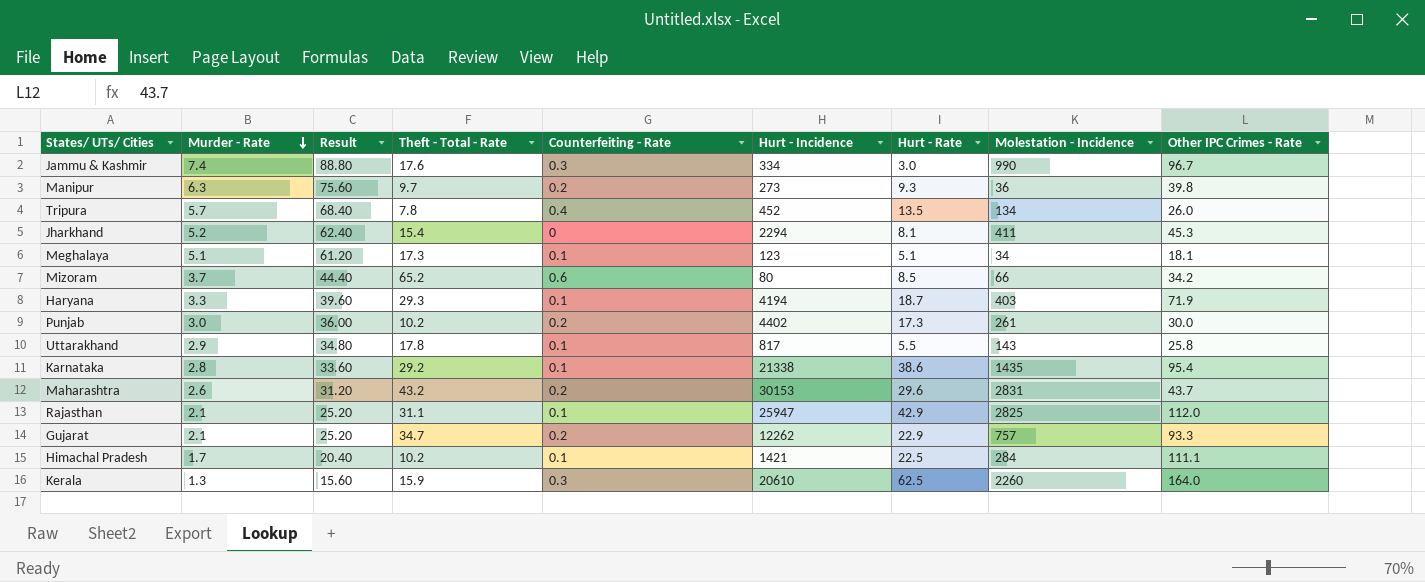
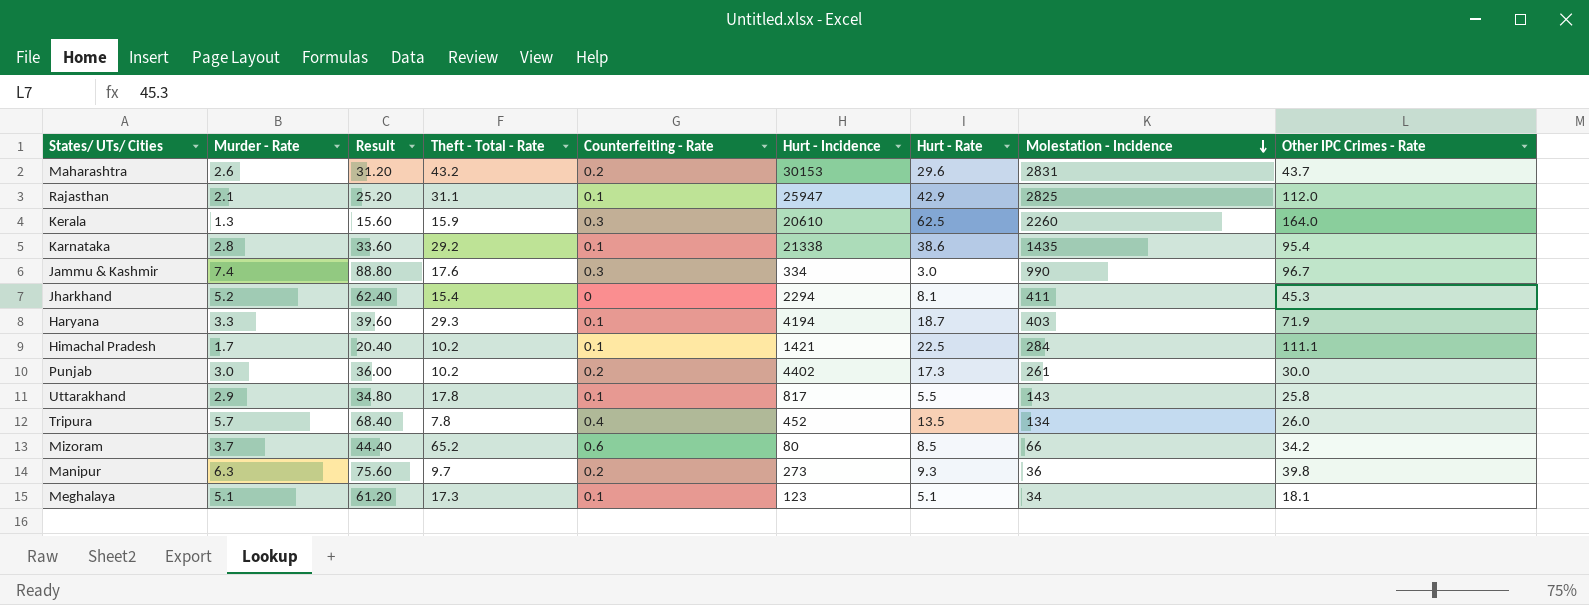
row order: Murder - Rate descending -> Molestation - Incidence descending
row Gujarat: 2.1 | 25.20 | 34.7 | 0.2 | 12262 | 22.9 | 757 | 93.3 -> none

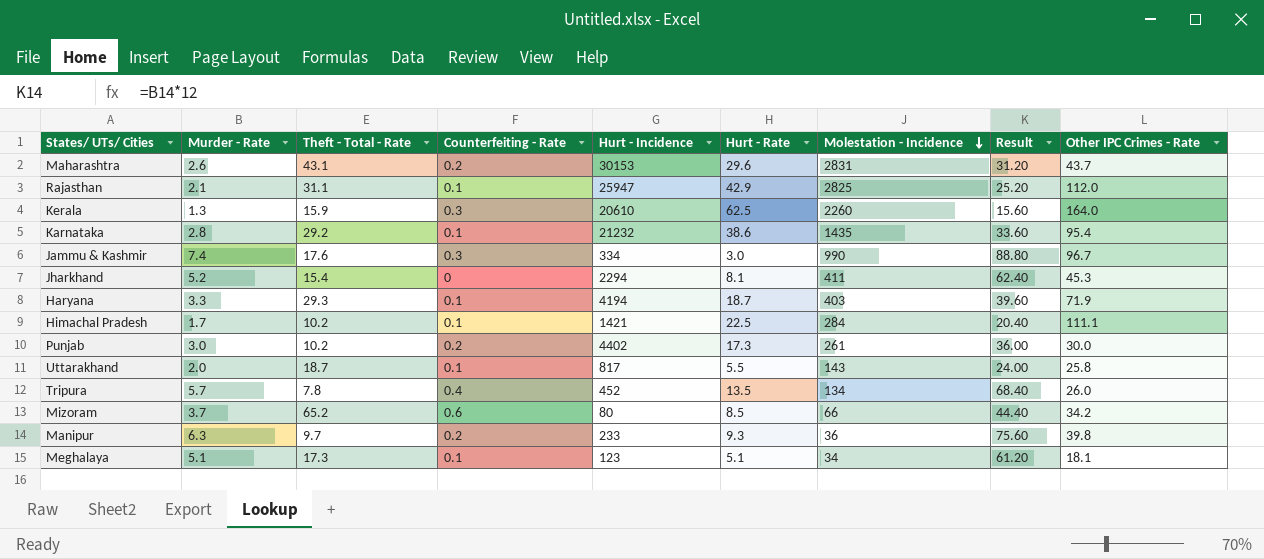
column Result | position: 3 -> 8
Maharashtra | Theft - Total - Rate: 43.2 -> 43.1
Karnataka | Hurt - Incidence: 21338 -> 21232
Uttarakhand | Murder - Rate: 2.9 -> 2.0
Uttarakhand | Theft - Total - Rate: 17.8 -> 18.7
Uttarakhand | Result: 34.80 -> 24.00
Manipur | Hurt - Incidence: 273 -> 233

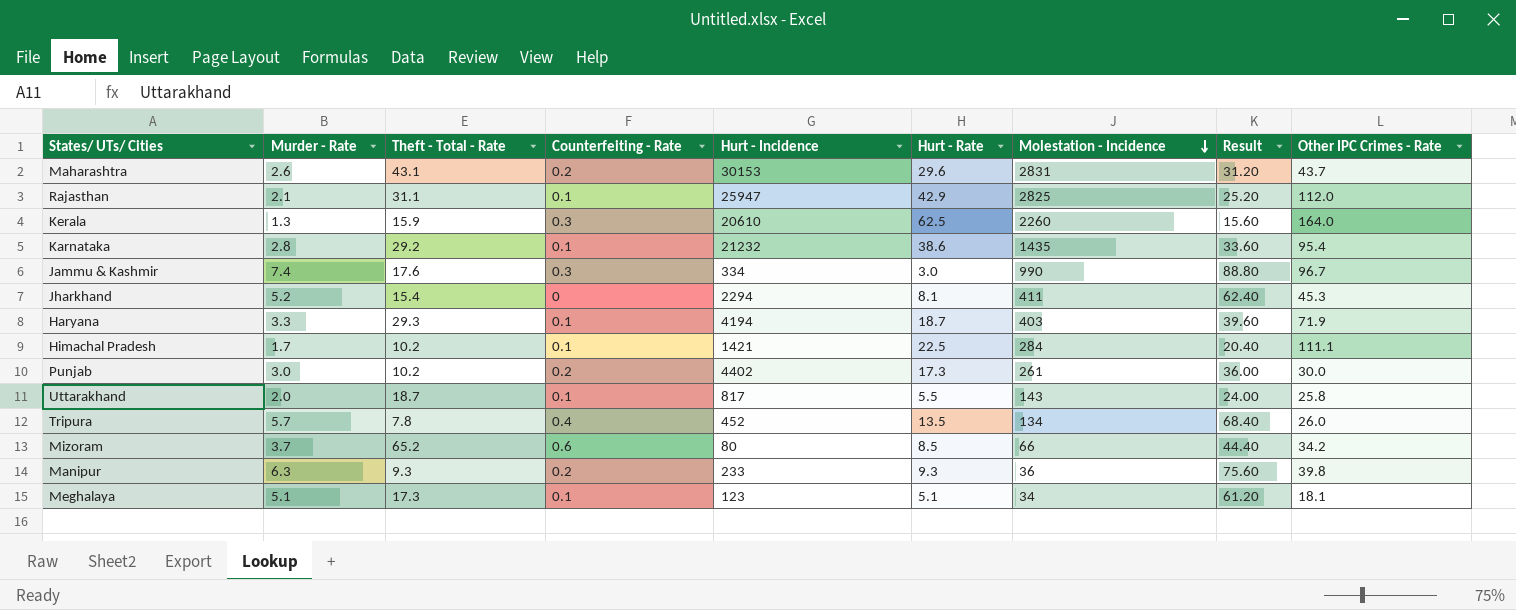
Manipur | Theft - Total - Rate: 9.7 -> 9.3

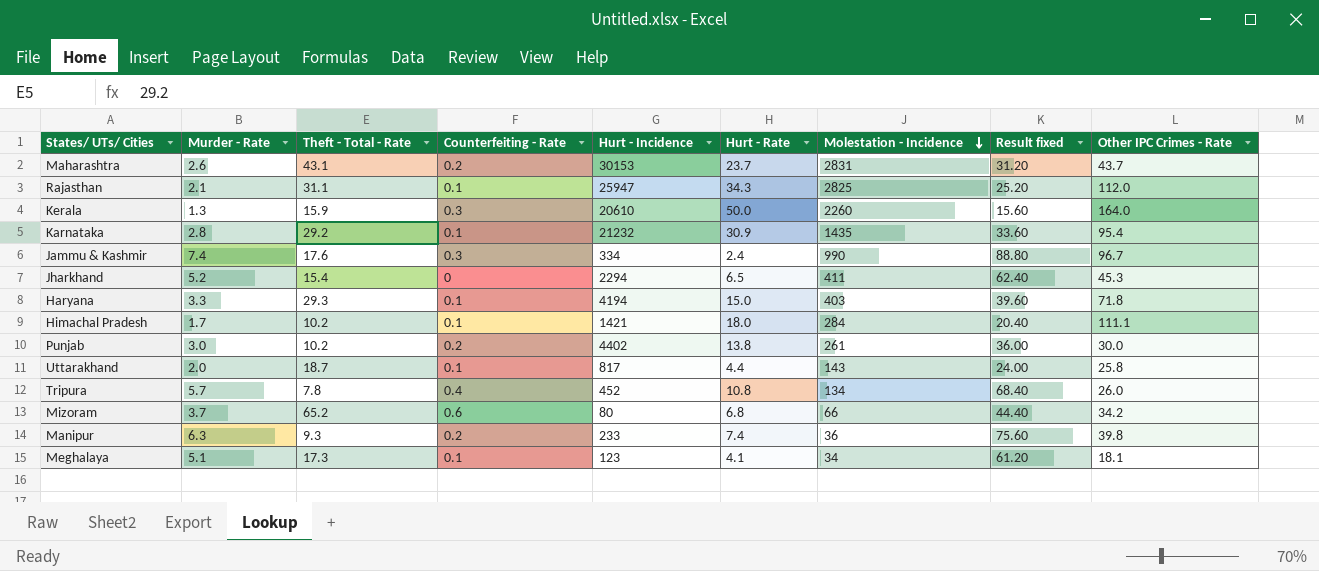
column name: Result -> Result fixed
Maharashtra | Hurt - Rate: 29.6 -> 23.7
Rajasthan | Hurt - Rate: 42.9 -> 34.3
Kerala | Hurt - Rate: 62.5 -> 50.0
Karnataka | Hurt - Rate: 38.6 -> 30.9
Jammu & Kashmir | Hurt - Rate: 3.0 -> 2.4
Jharkhand | Hurt - Rate: 8.1 -> 6.5
Haryana | Hurt - Rate: 18.7 -> 15.0
Haryana | Other IPC Crimes - Rate: 71.9 -> 71.8
Himachal Pradesh | Hurt - Rate: 22.5 -> 18.0
Punjab | Hurt - Rate: 17.3 -> 13.8
Uttarakhand | Hurt - Rate: 5.5 -> 4.4
Tripura | Hurt - Rate: 13.5 -> 10.8
Mizoram | Hurt - Rate: 8.5 -> 6.8
Manipur | Hurt - Rate: 9.3 -> 7.4
Meghalaya | Hurt - Rate: 5.1 -> 4.1

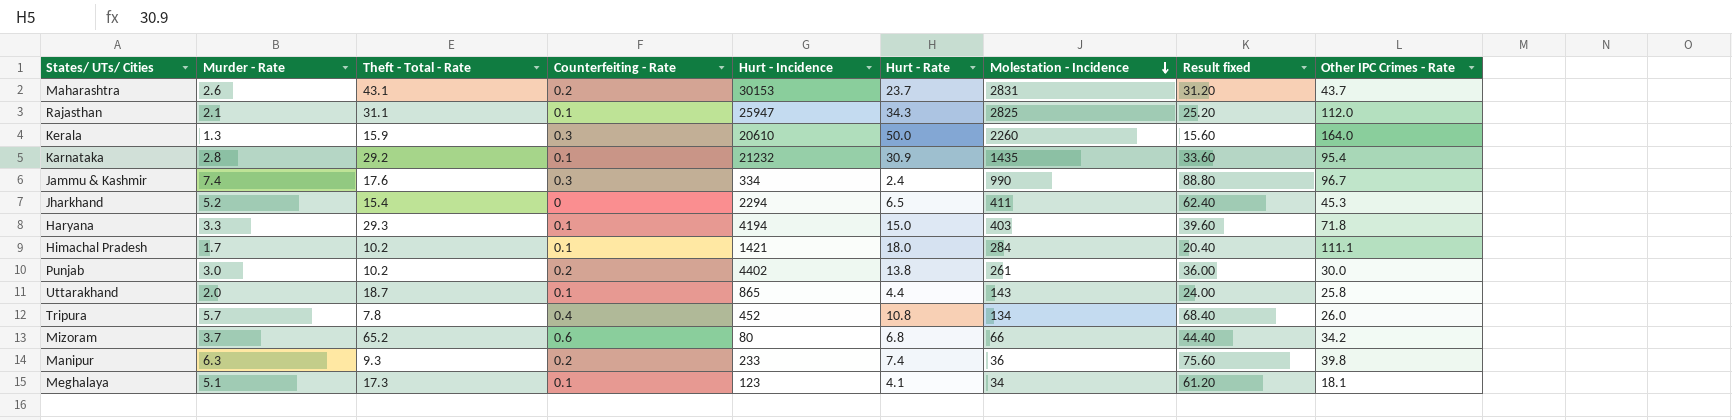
Uttarakhand | Hurt - Incidence: 817 -> 865

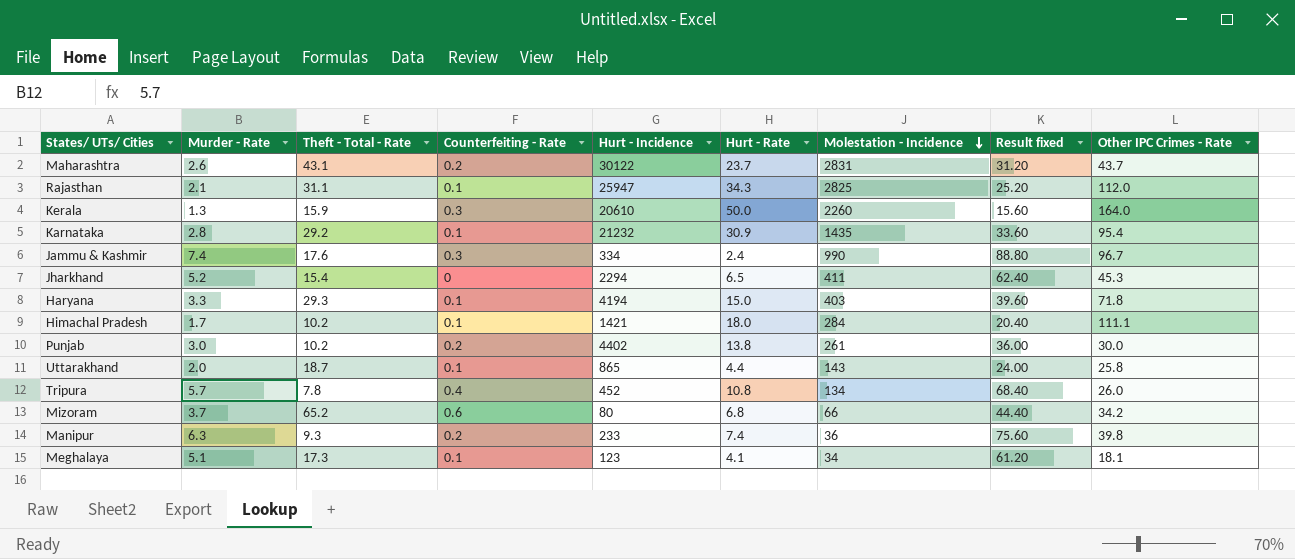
Maharashtra | Hurt - Incidence: 30153 -> 30122

